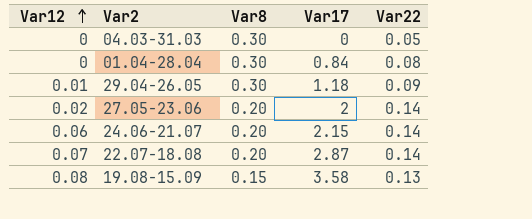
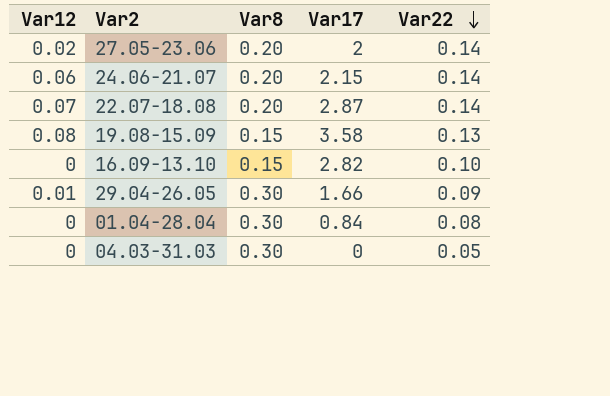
row order: Var12 ascending -> Var22 descending
row 16.09-13.10: none -> 0 | 0.15 | 2.82 | 0.10
29.04-26.05 | Var17: 1.18 -> 1.66

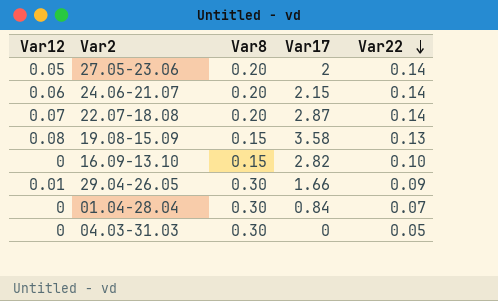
27.05-23.06 | Var12: 0.02 -> 0.05
01.04-28.04 | Var22: 0.08 -> 0.07

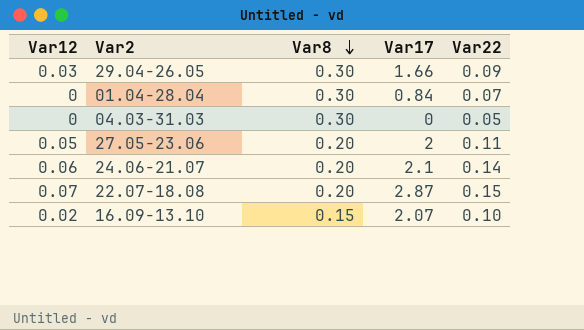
row order: Var22 descending -> Var8 descending
row 19.08-15.09: 0.08 | 0.15 | 3.58 | 0.13 -> none
29.04-26.05 | Var12: 0.01 -> 0.03
27.05-23.06 | Var22: 0.14 -> 0.11
24.06-21.07 | Var17: 2.15 -> 2.1
22.07-18.08 | Var22: 0.14 -> 0.15
16.09-13.10 | Var12: 0 -> 0.02
16.09-13.10 | Var17: 2.82 -> 2.07

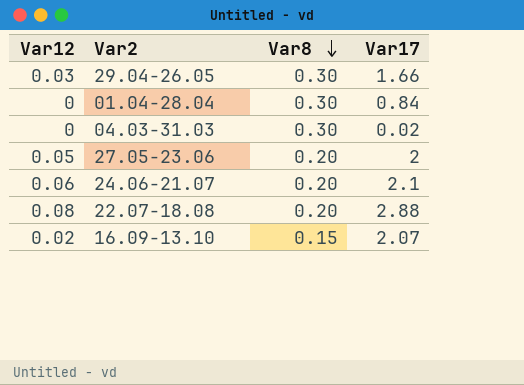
column Var22 | position: 5 -> none
04.03-31.03 | Var17: 0 -> 0.02
22.07-18.08 | Var12: 0.07 -> 0.08
22.07-18.08 | Var17: 2.87 -> 2.88

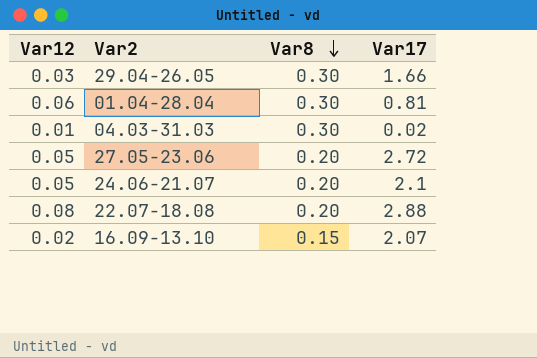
01.04-28.04 | Var12: 0 -> 0.06
01.04-28.04 | Var17: 0.84 -> 0.81
04.03-31.03 | Var12: 0 -> 0.01
27.05-23.06 | Var17: 2 -> 2.72
24.06-21.07 | Var12: 0.06 -> 0.05

